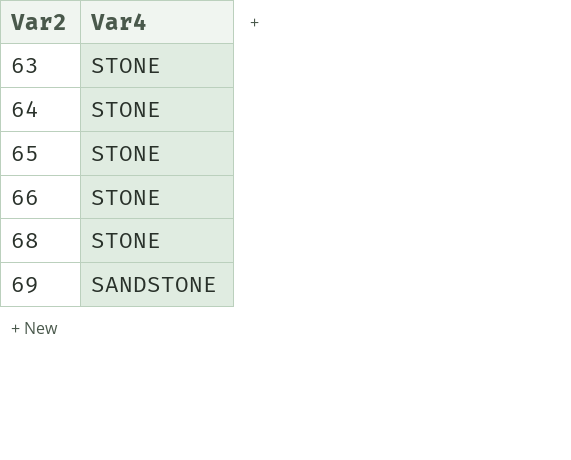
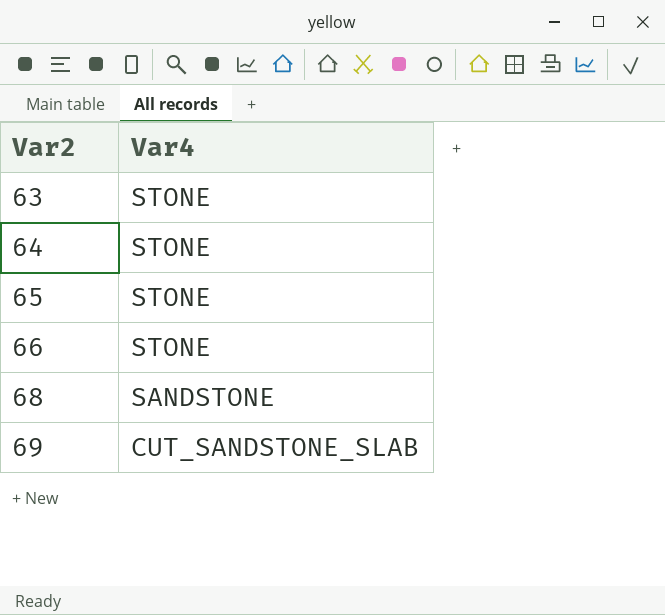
68 | Var4: STONE -> SANDSTONE
69 | Var4: SANDSTONE -> CUT_SANDSTONE_SLAB

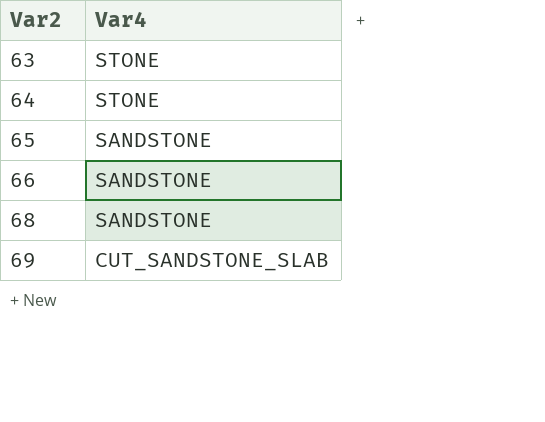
65 | Var4: STONE -> SANDSTONE
66 | Var4: STONE -> SANDSTONE

